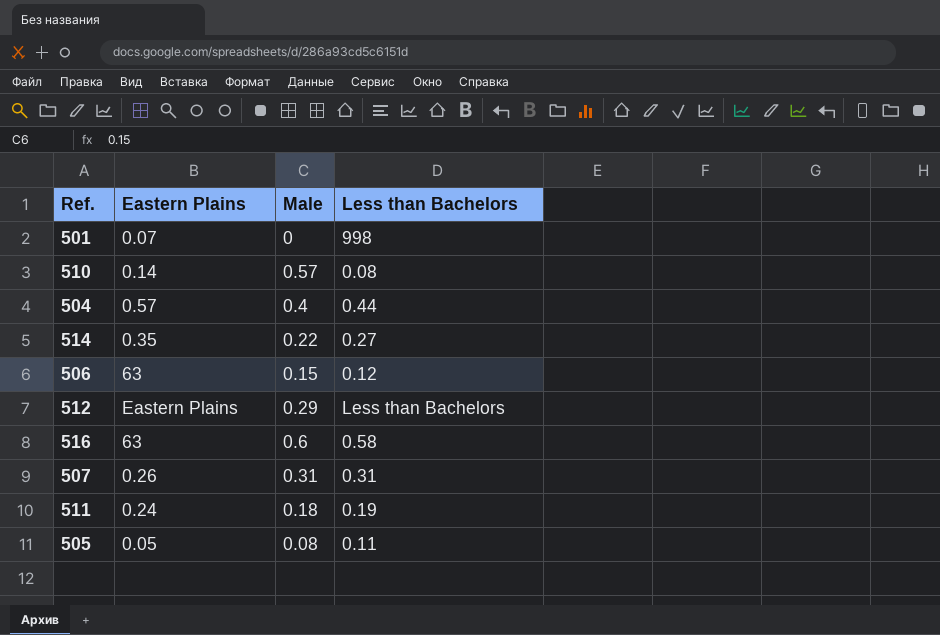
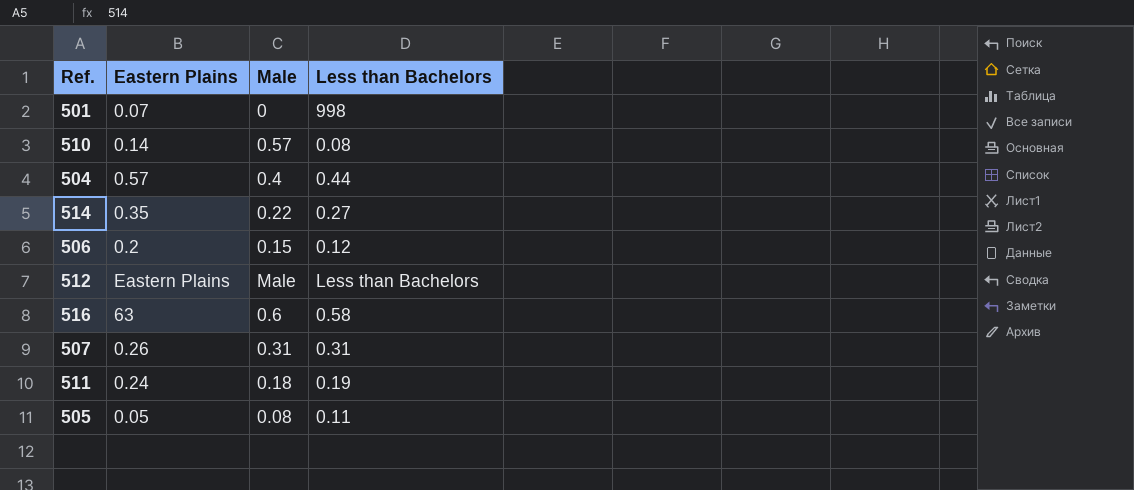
506 | Eastern Plains: 63 -> 0.2
512 | Male: 0.29 -> Male

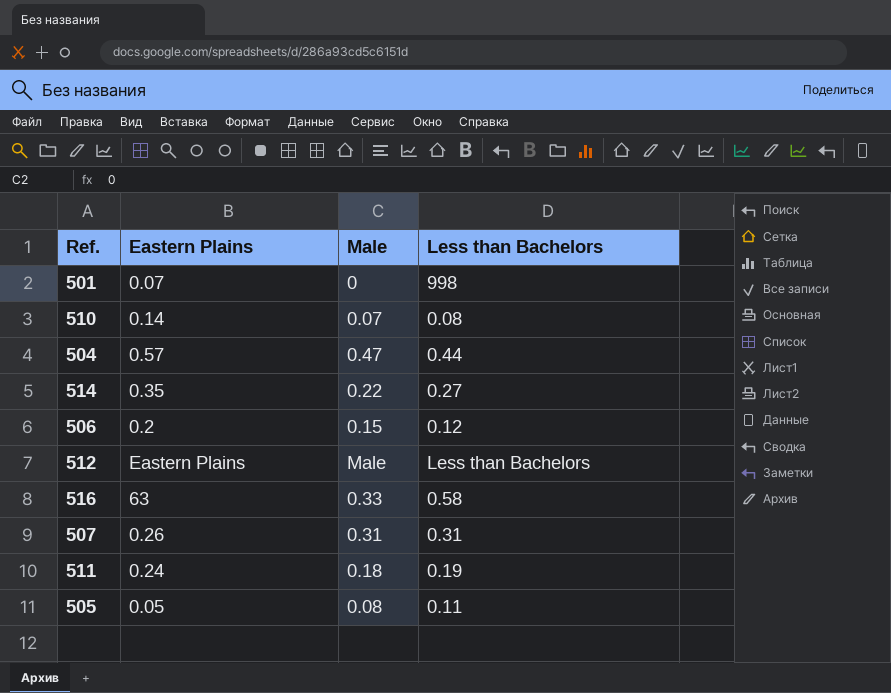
510 | Male: 0.57 -> 0.07
504 | Male: 0.4 -> 0.47
516 | Male: 0.6 -> 0.33

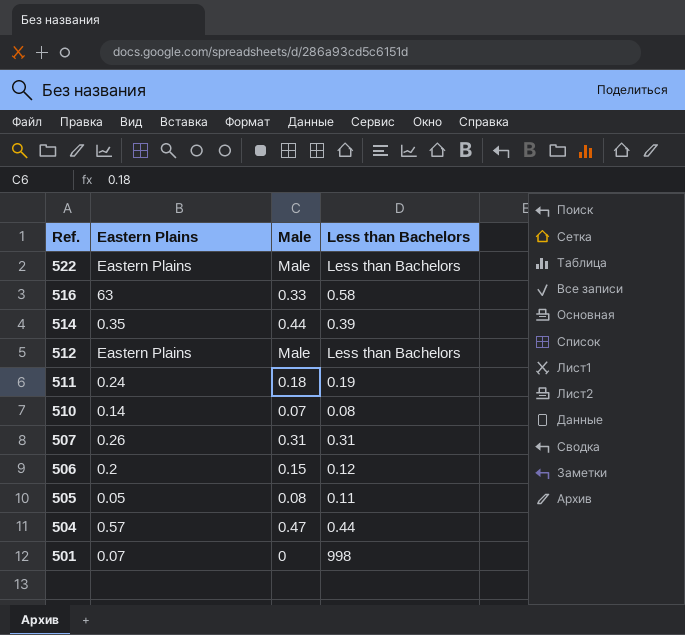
row order: none -> Ref. descending
row 522: none -> Eastern Plains | Male | Less than Bachelors
514 | Male: 0.22 -> 0.44
514 | Less than Bachelors: 0.27 -> 0.39

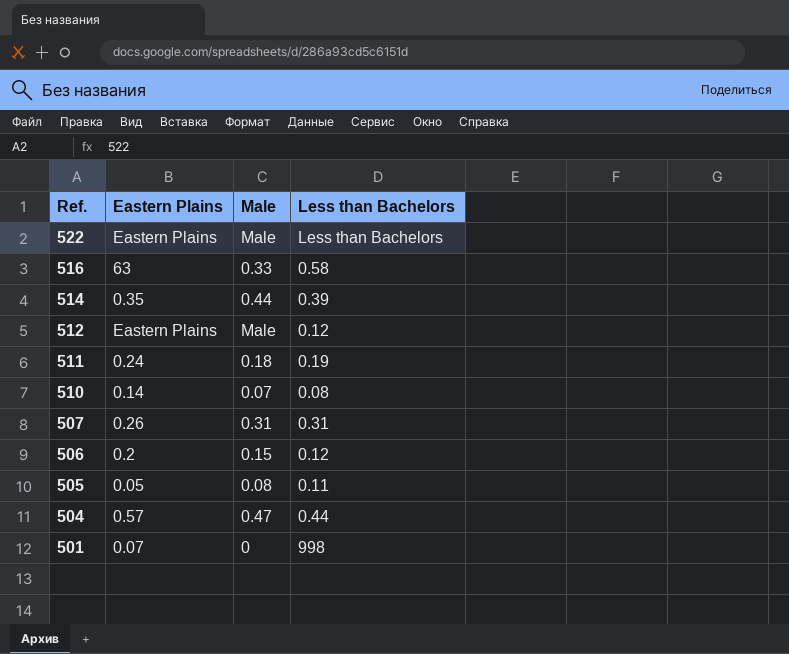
512 | Less than Bachelors: Less than Bachelors -> 0.12

